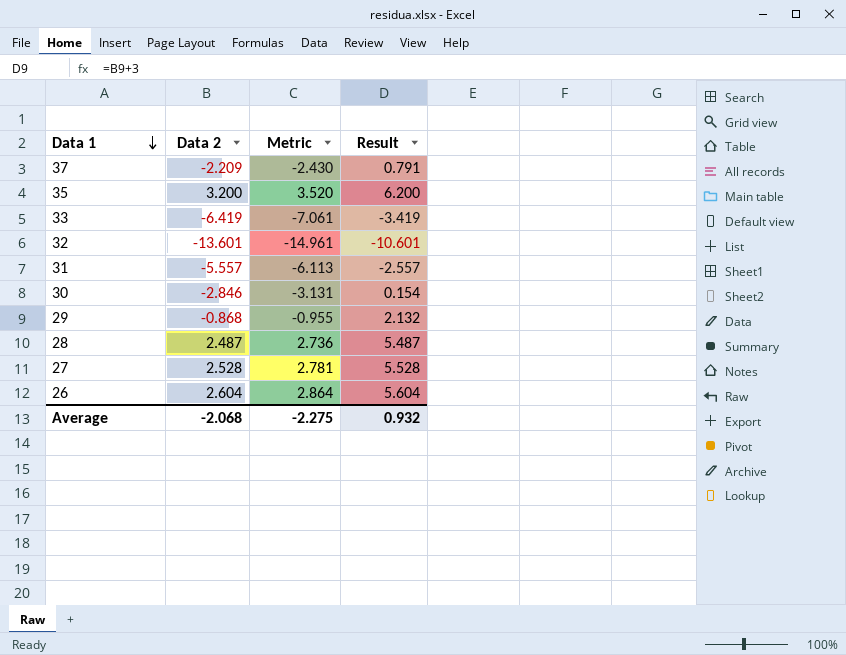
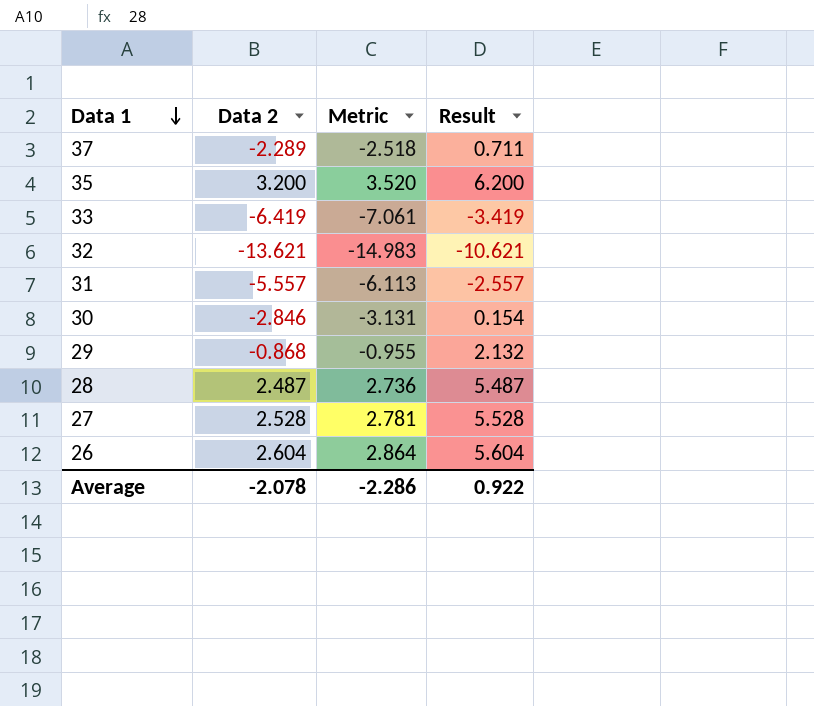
37 | Data 2: -2.209 -> -2.289
37 | Metric: -2.430 -> -2.518
37 | Result: 0.791 -> 0.711
32 | Data 2: -13.601 -> -13.621
32 | Metric: -14.961 -> -14.983
32 | Result: -10.601 -> -10.621
Average | Data 2: -2.068 -> -2.078
Average | Metric: -2.275 -> -2.286
Average | Result: 0.932 -> 0.922

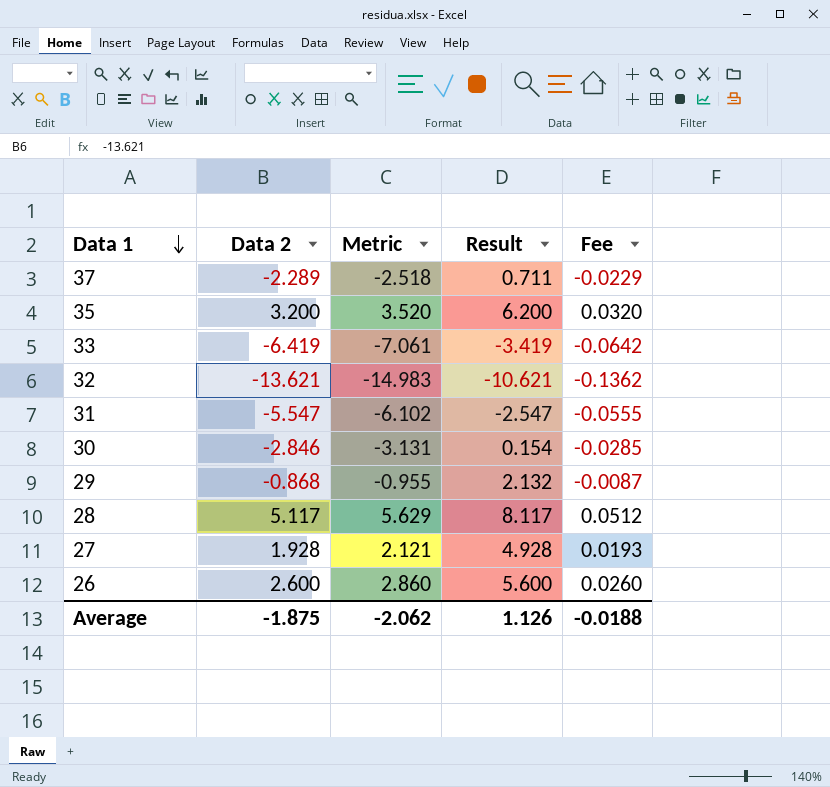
column Fee | formula: none -> [Data 2] * 0.01
31 | Data 2: -5.557 -> -5.547
31 | Metric: -6.113 -> -6.102
31 | Result: -2.557 -> -2.547
28 | Data 2: 2.487 -> 5.117
28 | Metric: 2.736 -> 5.629
28 | Result: 5.487 -> 8.117
27 | Data 2: 2.528 -> 1.928
27 | Metric: 2.781 -> 2.121
27 | Result: 5.528 -> 4.928
26 | Data 2: 2.604 -> 2.600
26 | Metric: 2.864 -> 2.860
26 | Result: 5.604 -> 5.600
Average | Data 2: -2.078 -> -1.875
Average | Metric: -2.286 -> -2.062
Average | Result: 0.922 -> 1.126

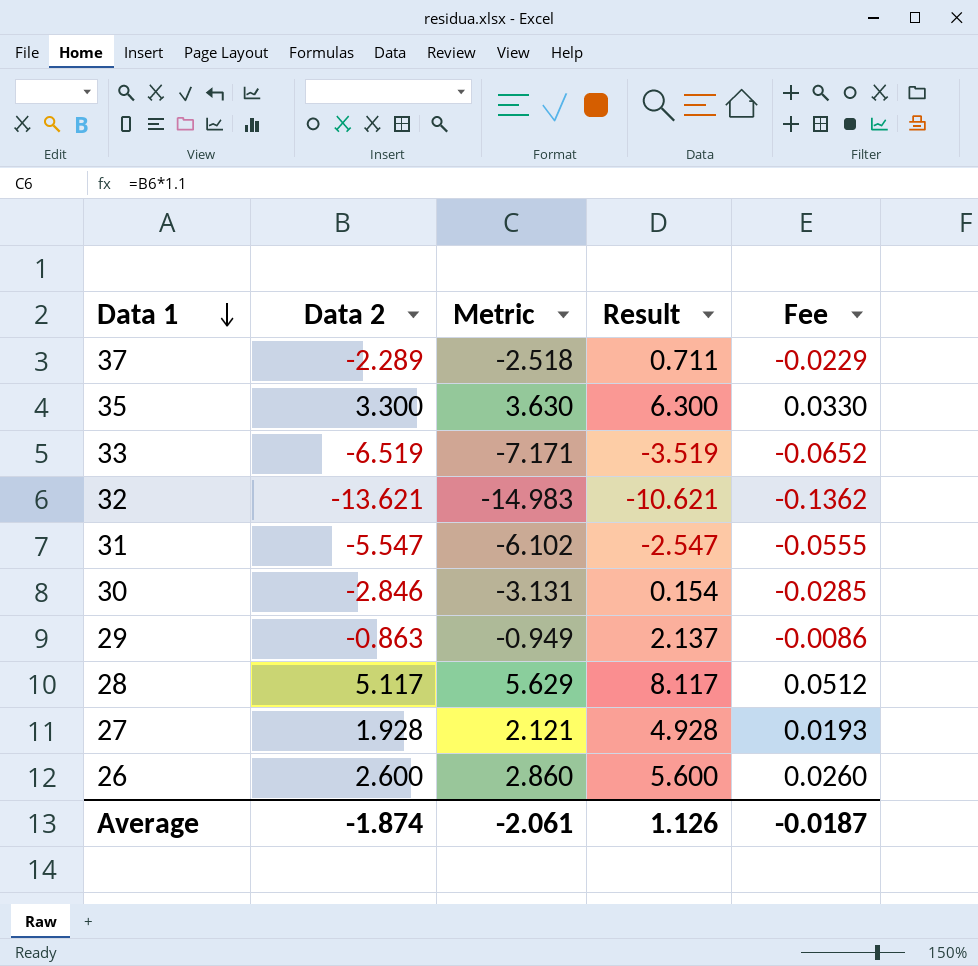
35 | Data 2: 3.200 -> 3.300
35 | Metric: 3.520 -> 3.630
35 | Result: 6.200 -> 6.300
35 | Fee: 0.0320 -> 0.0330
33 | Data 2: -6.419 -> -6.519
33 | Metric: -7.061 -> -7.171
33 | Result: -3.419 -> -3.519
33 | Fee: -0.0642 -> -0.0652
29 | Data 2: -0.868 -> -0.863
29 | Metric: -0.955 -> -0.949
29 | Result: 2.132 -> 2.137
29 | Fee: -0.0087 -> -0.0086
Average | Data 2: -1.875 -> -1.874
Average | Metric: -2.062 -> -2.061
Average | Fee: -0.0188 -> -0.0187

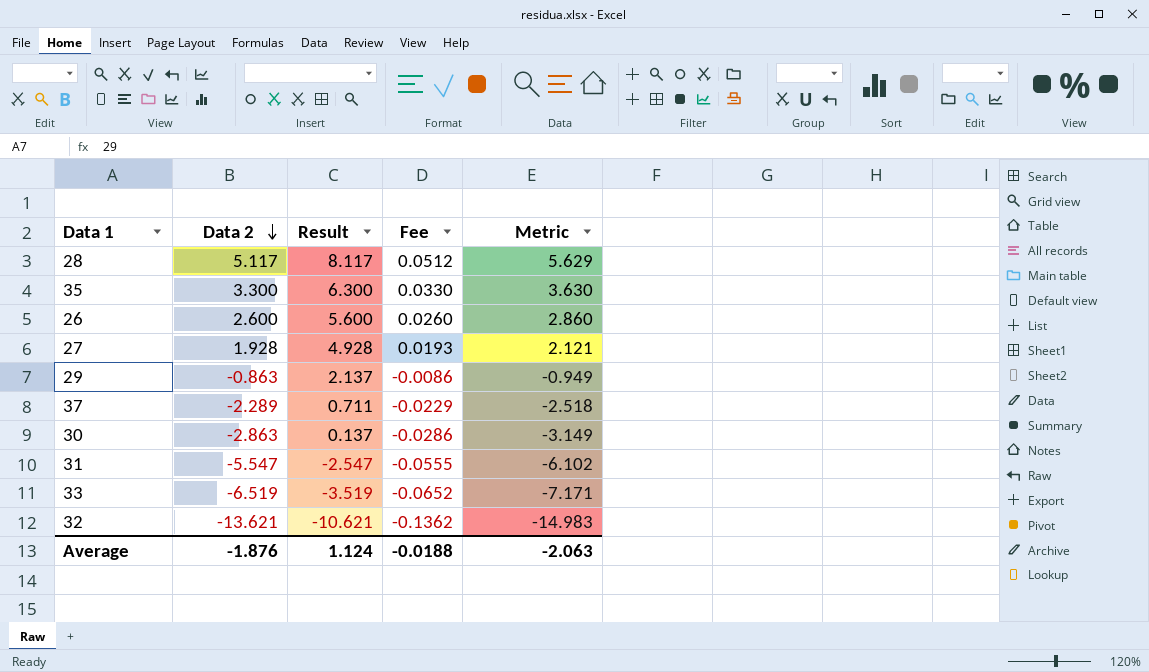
row order: Data 1 descending -> Data 2 descending
column Metric | position: 3 -> 5
30 | Data 2: -2.846 -> -2.863
30 | Result: 0.154 -> 0.137
30 | Fee: -0.0285 -> -0.0286
30 | Metric: -3.131 -> -3.149
Average | Data 2: -1.874 -> -1.876
Average | Result: 1.126 -> 1.124
Average | Fee: -0.0187 -> -0.0188
Average | Metric: -2.061 -> -2.063

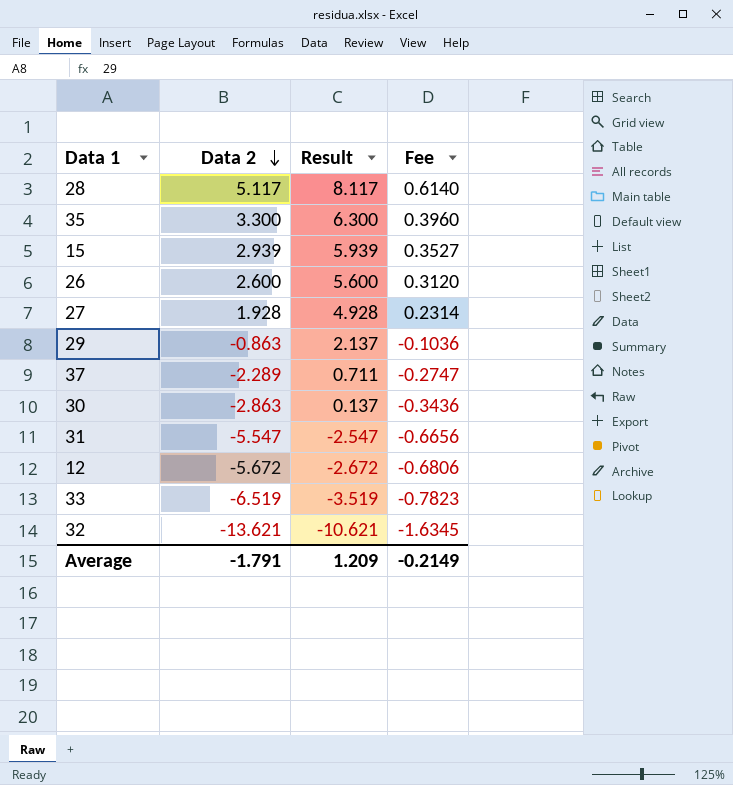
column Metric | formula: [Data 2] * 1.1 -> none
column Fee | formula: [Data 2] * 0.01 -> [Data 2] * 0.12
row 15: none -> 2.939 | 5.939 | 0.3527
row 12: none -> -5.672 | -2.672 | -0.6806
Average | Data 2: -1.876 -> -1.791
Average | Result: 1.124 -> 1.209
Average | Fee: -0.0188 -> -0.2149

